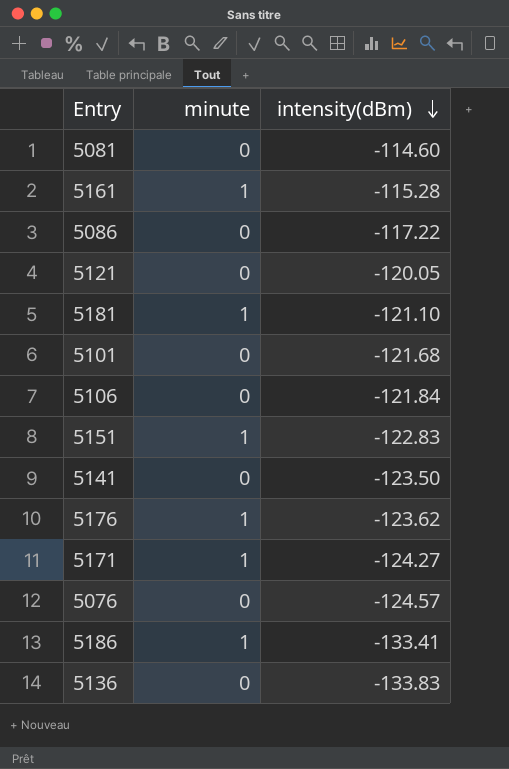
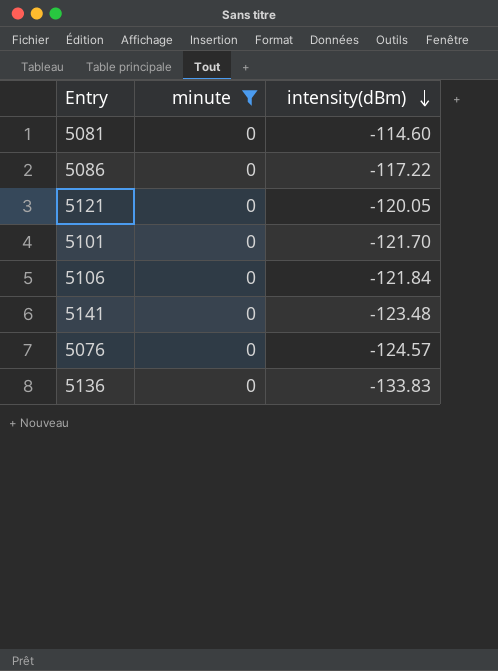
filter: none -> minute = 0
5101 | intensity(dBm): -121.68 -> -121.70
5141 | intensity(dBm): -123.50 -> -123.48

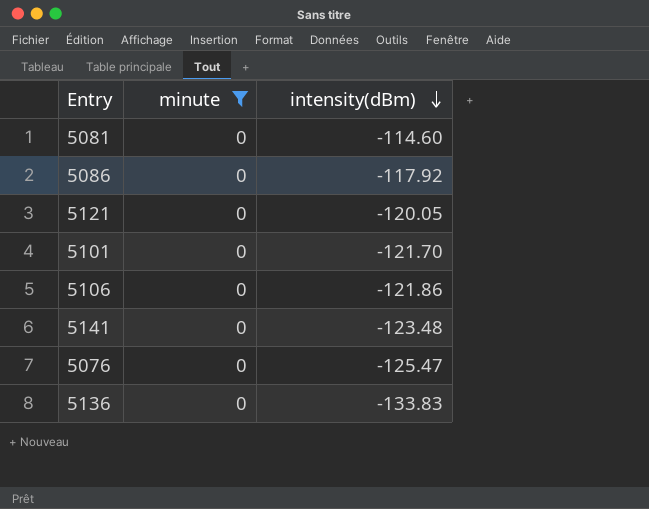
5086 | intensity(dBm): -117.22 -> -117.92
5106 | intensity(dBm): -121.84 -> -121.86
5076 | intensity(dBm): -124.57 -> -125.47

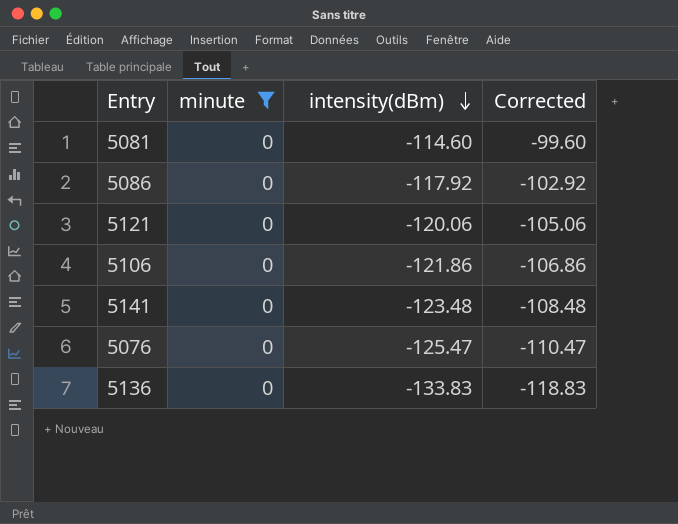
column Corrected | formula: none -> [intensity(dBm)] + 15
row 5101: 0 | -121.70 -> none
5121 | intensity(dBm): -120.05 -> -120.06

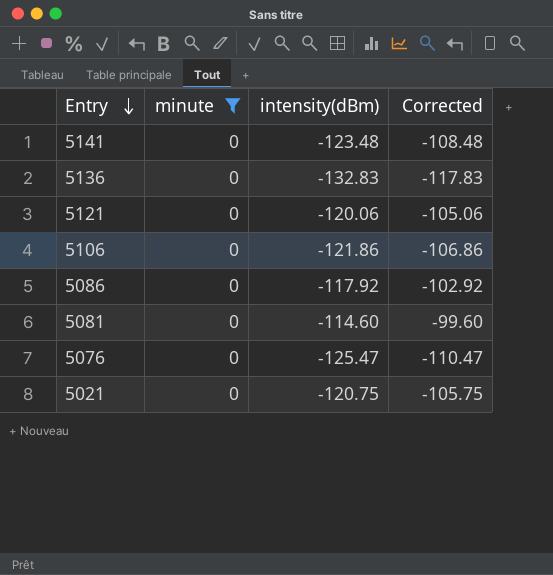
row order: intensity(dBm) descending -> Entry descending
5136 | intensity(dBm): -133.83 -> -132.83
5136 | Corrected: -118.83 -> -117.83
row 5021: none -> 0 | -120.75 | -105.75

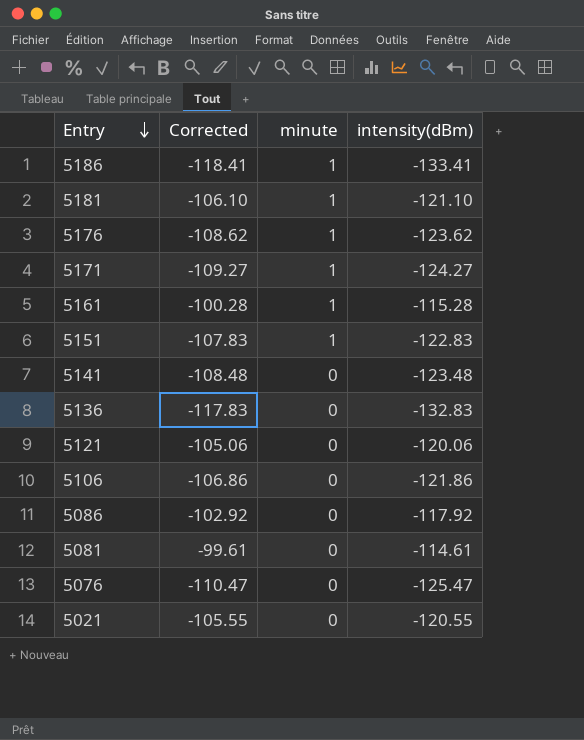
filter: minute = 0 -> none
column Corrected | position: 4 -> 2
5081 | Corrected: -99.60 -> -99.61
5081 | intensity(dBm): -114.60 -> -114.61
5021 | Corrected: -105.75 -> -105.55
5021 | intensity(dBm): -120.75 -> -120.55

